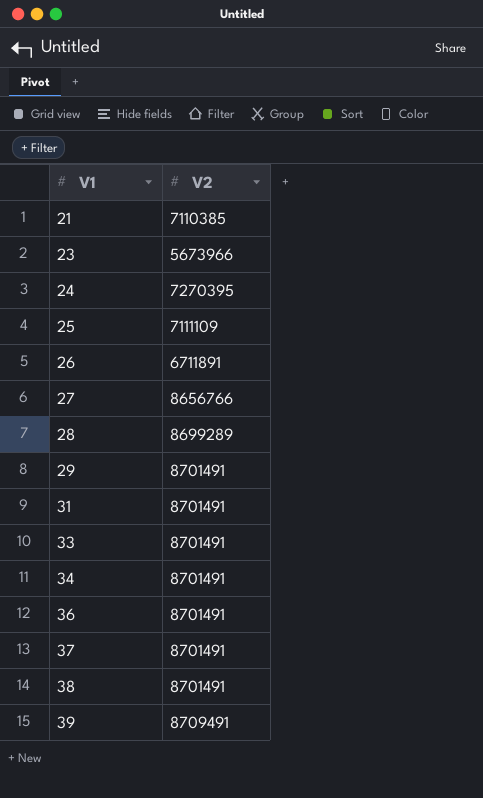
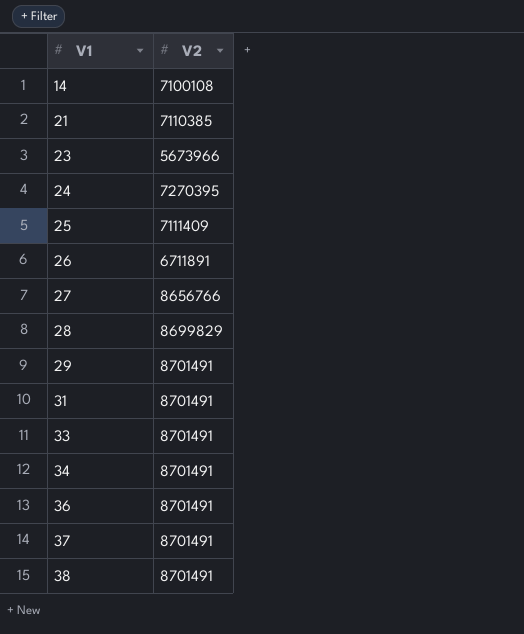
row 39: 8709491 -> none
row 14: none -> 7100108
25 | V2: 7111109 -> 7111409
28 | V2: 8699289 -> 8699829

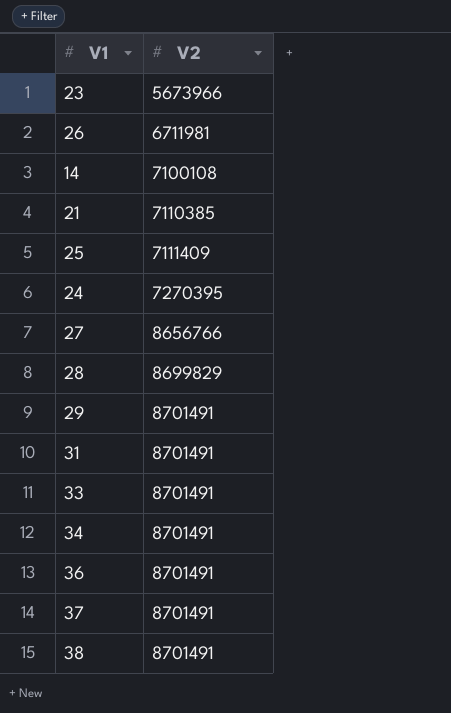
row order: V1 ascending -> V2 ascending
26 | V2: 6711891 -> 6711981

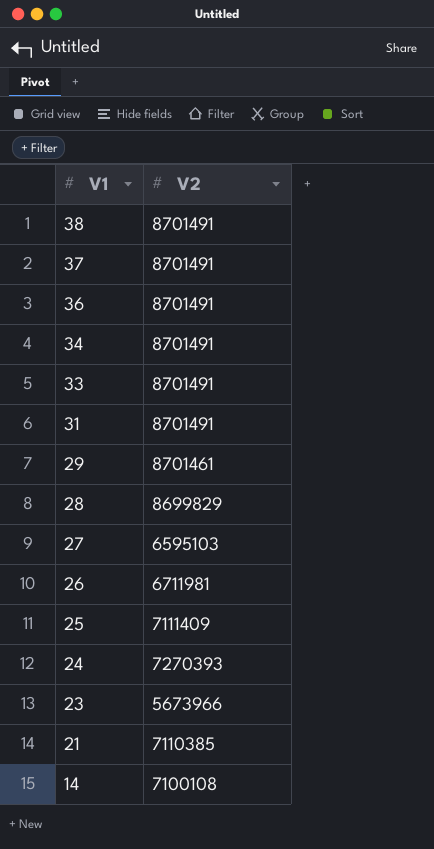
row order: V2 ascending -> V1 descending
29 | V2: 8701491 -> 8701461
27 | V2: 8656766 -> 6595103
24 | V2: 7270395 -> 7270393

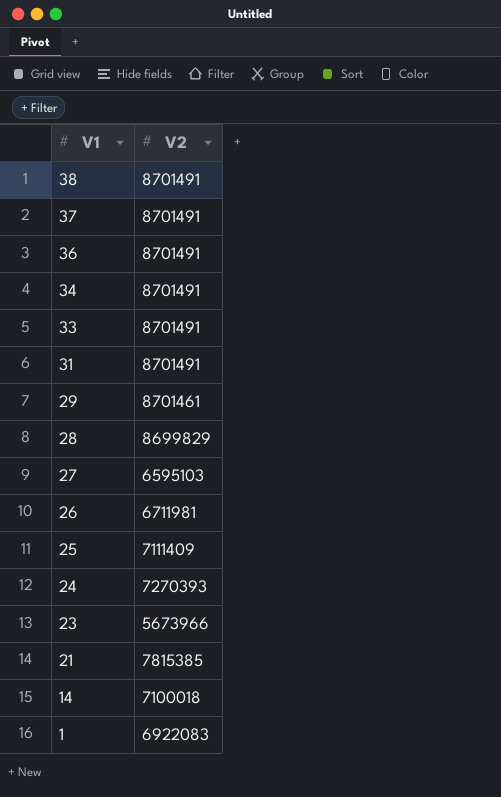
21 | V2: 7110385 -> 7815385
14 | V2: 7100108 -> 7100018
row 1: none -> 6922083

